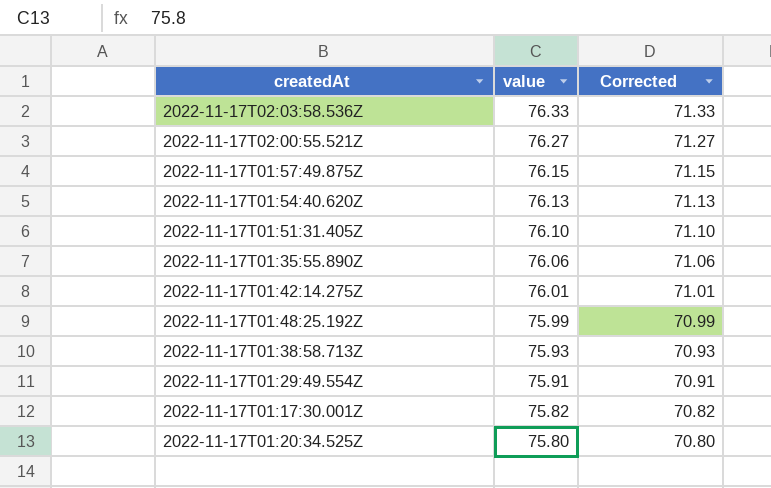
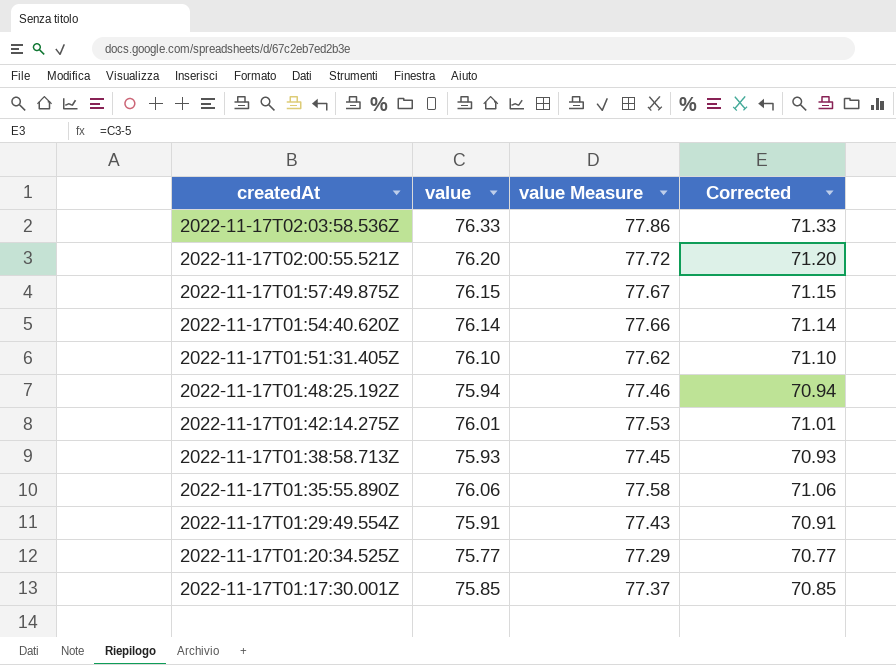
row order: value descending -> createdAt descending
column value Measure | formula: none -> [value] * 1.02
2022-11-17T02:00:55.521Z | value: 76.27 -> 76.20
2022-11-17T02:00:55.521Z | Corrected: 71.27 -> 71.20
2022-11-17T01:54:40.620Z | value: 76.13 -> 76.14
2022-11-17T01:54:40.620Z | Corrected: 71.13 -> 71.14
2022-11-17T01:48:25.192Z | value: 75.99 -> 75.94
2022-11-17T01:48:25.192Z | Corrected: 70.99 -> 70.94
2022-11-17T01:20:34.525Z | value: 75.80 -> 75.77
2022-11-17T01:20:34.525Z | Corrected: 70.80 -> 70.77
2022-11-17T01:17:30.001Z | value: 75.82 -> 75.85
2022-11-17T01:17:30.001Z | Corrected: 70.82 -> 70.85

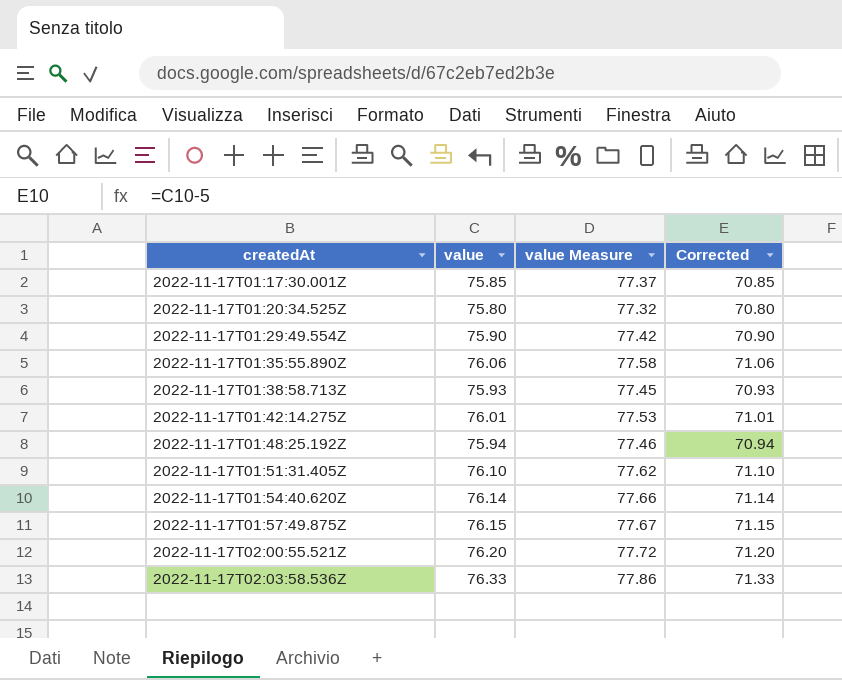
row order: createdAt descending -> createdAt ascending
2022-11-17T01:20:34.525Z | value: 75.77 -> 75.80
2022-11-17T01:20:34.525Z | value Measure: 77.29 -> 77.32
2022-11-17T01:20:34.525Z | Corrected: 70.77 -> 70.80
2022-11-17T01:29:49.554Z | value: 75.91 -> 75.90
2022-11-17T01:29:49.554Z | value Measure: 77.43 -> 77.42
2022-11-17T01:29:49.554Z | Corrected: 70.91 -> 70.90

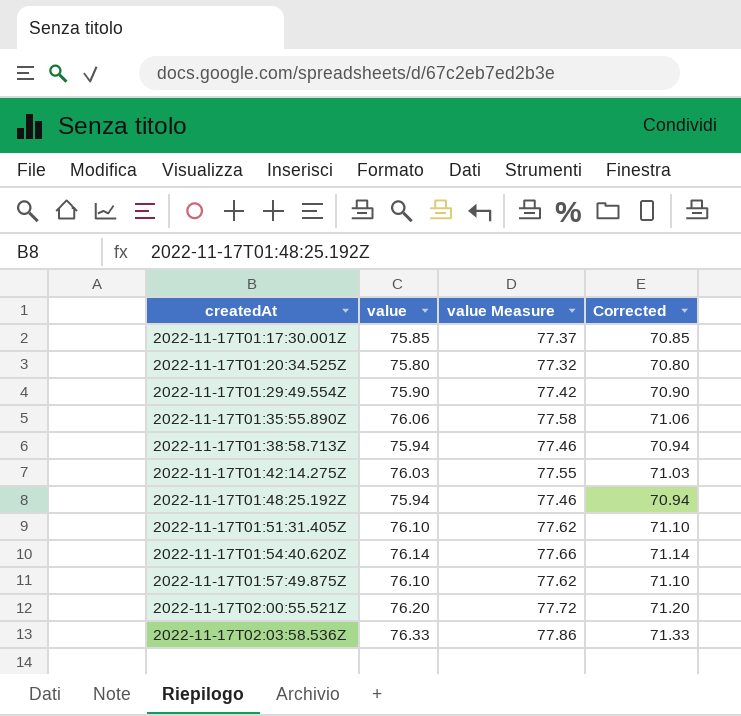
2022-11-17T01:38:58.713Z | value: 75.93 -> 75.94
2022-11-17T01:38:58.713Z | value Measure: 77.45 -> 77.46
2022-11-17T01:38:58.713Z | Corrected: 70.93 -> 70.94
2022-11-17T01:42:14.275Z | value: 76.01 -> 76.03
2022-11-17T01:42:14.275Z | value Measure: 77.53 -> 77.55
2022-11-17T01:42:14.275Z | Corrected: 71.01 -> 71.03
2022-11-17T01:57:49.875Z | value: 76.15 -> 76.10
2022-11-17T01:57:49.875Z | value Measure: 77.67 -> 77.62
2022-11-17T01:57:49.875Z | Corrected: 71.15 -> 71.10

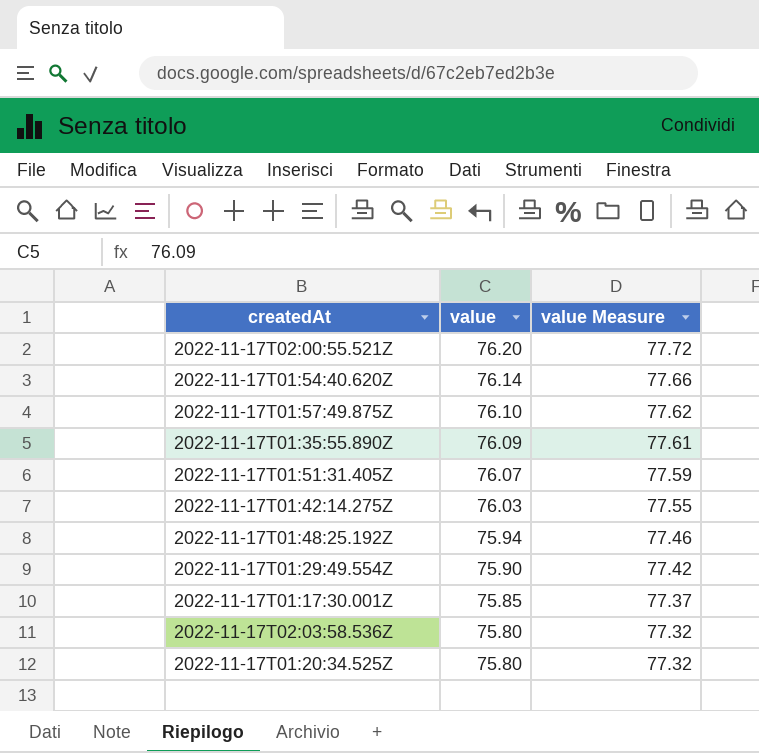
row order: createdAt ascending -> value descending
column Corrected | formula: [value] - 5 -> none
row 2022-11-17T01:38:58.713Z: 75.94 | 77.46 | 70.94 -> none
2022-11-17T01:35:55.890Z | value: 76.06 -> 76.09
2022-11-17T01:35:55.890Z | value Measure: 77.58 -> 77.61
2022-11-17T01:51:31.405Z | value: 76.10 -> 76.07
2022-11-17T01:51:31.405Z | value Measure: 77.62 -> 77.59
2022-11-17T02:03:58.536Z | value: 76.33 -> 75.80
2022-11-17T02:03:58.536Z | value Measure: 77.86 -> 77.32

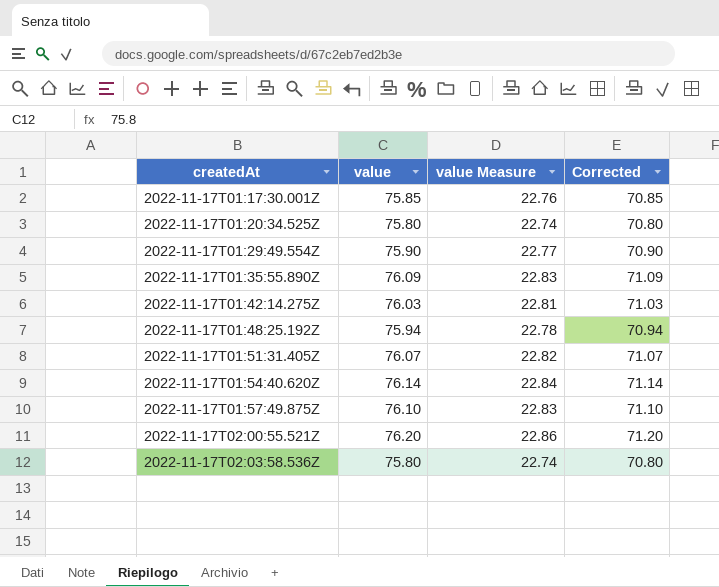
row order: value descending -> createdAt ascending
column value Measure | formula: [value] * 1.02 -> [value] * 0.3
column Corrected | formula: none -> [value] - 5

